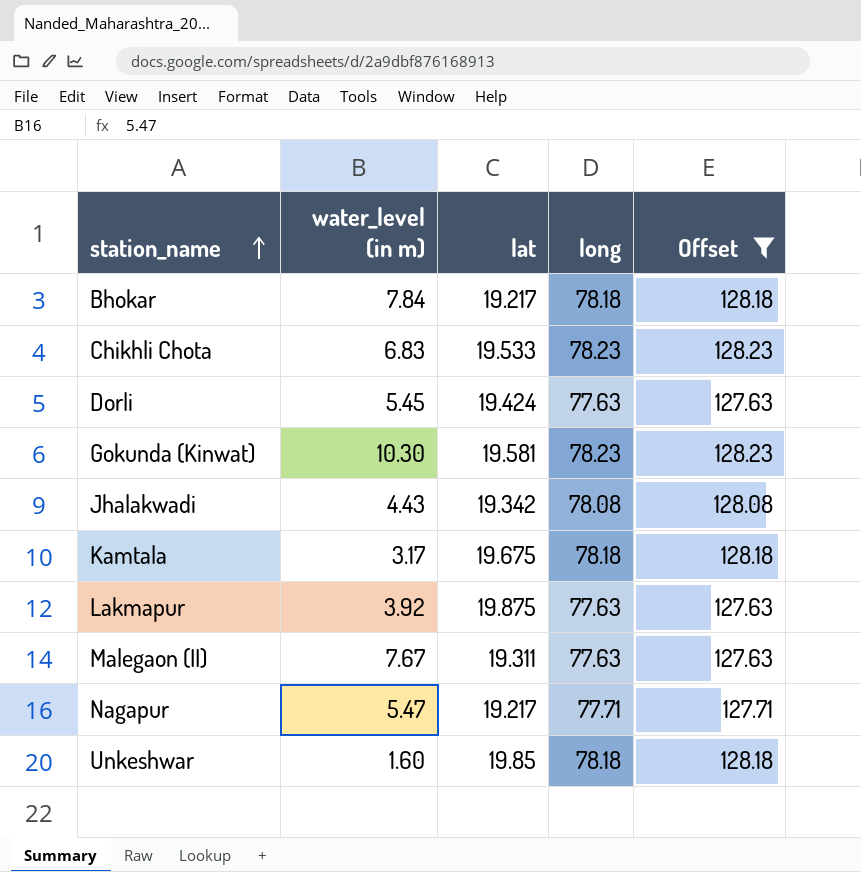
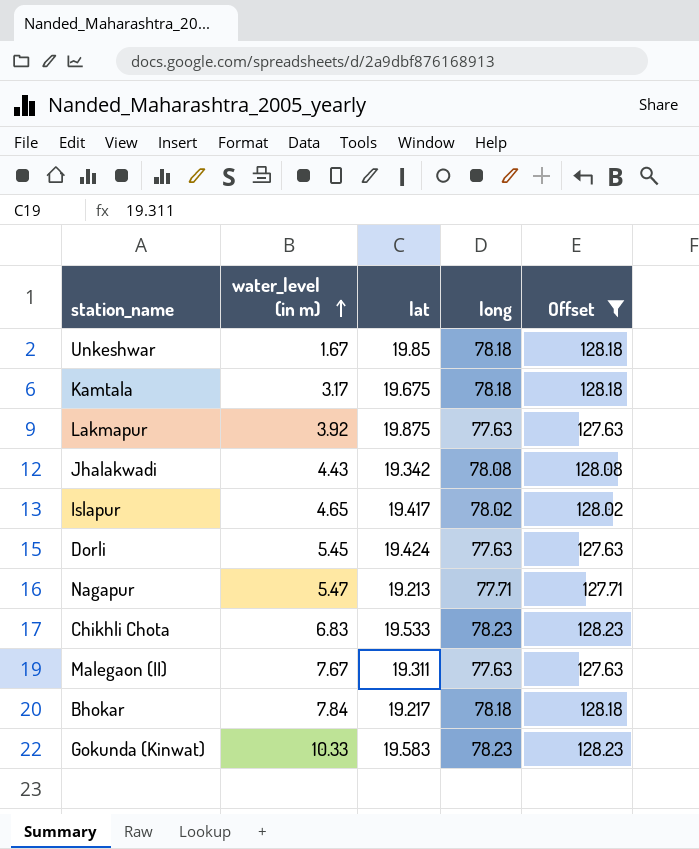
row order: station_name ascending -> water_level (in m) ascending
Unkeshwar | water_level (in m): 1.60 -> 1.67
row Islapur: none -> 4.65 | 19.417 | 78.02 | 128.02
Nagapur | lat: 19.217 -> 19.213
Gokunda (Kinwat) | water_level (in m): 10.30 -> 10.33
Gokunda (Kinwat) | lat: 19.581 -> 19.583

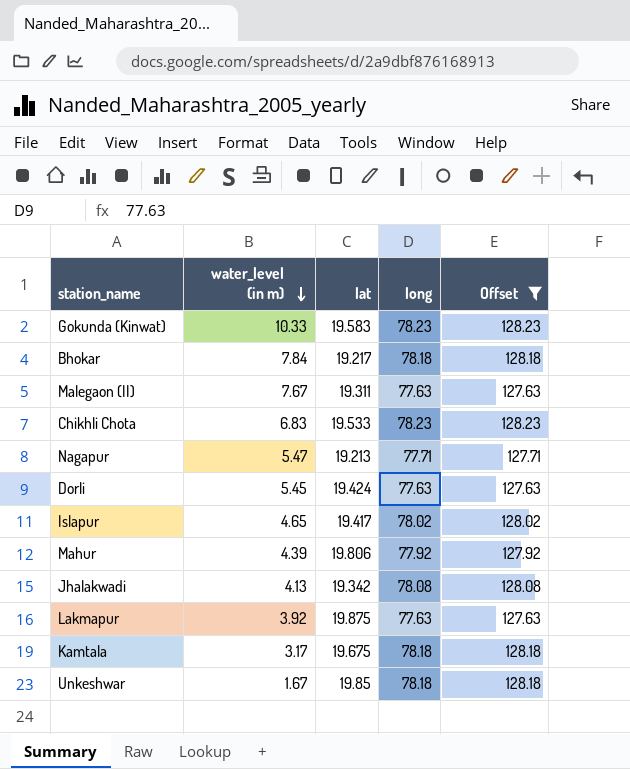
row order: water_level (in m) ascending -> water_level (in m) descending
row Mahur: none -> 4.39 | 19.806 | 77.92 | 127.92
Jhalakwadi | water_level (in m): 4.43 -> 4.13

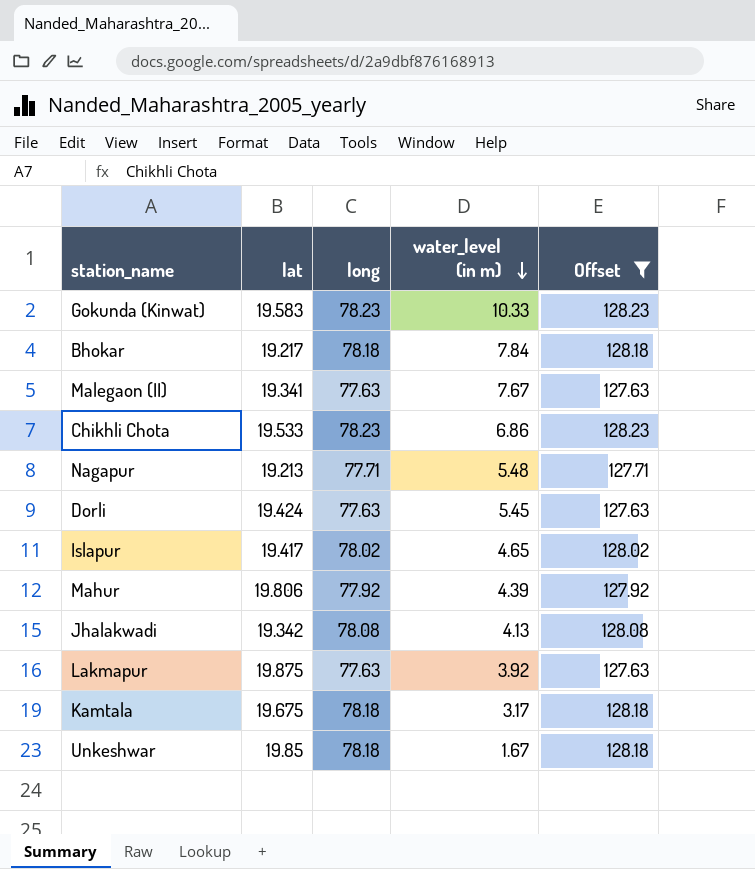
column water_level (in m) | position: 2 -> 4
Malegaon (II) | lat: 19.311 -> 19.341
Chikhli Chota | water_level (in m): 6.83 -> 6.86
Nagapur | water_level (in m): 5.47 -> 5.48

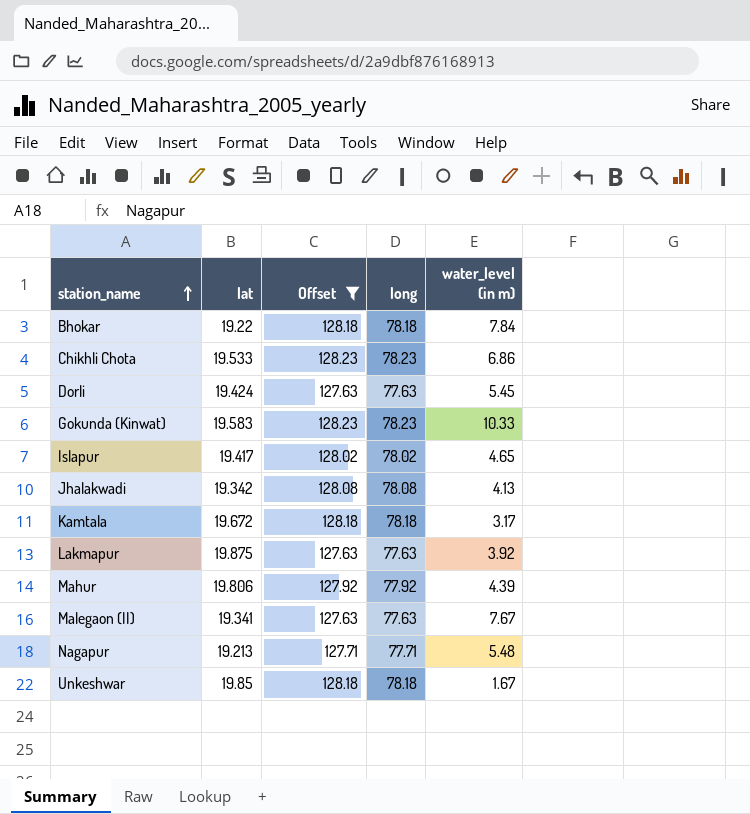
row order: water_level (in m) descending -> station_name ascending
column Offset | position: 5 -> 3
Bhokar | lat: 19.217 -> 19.22
Kamtala | lat: 19.675 -> 19.672

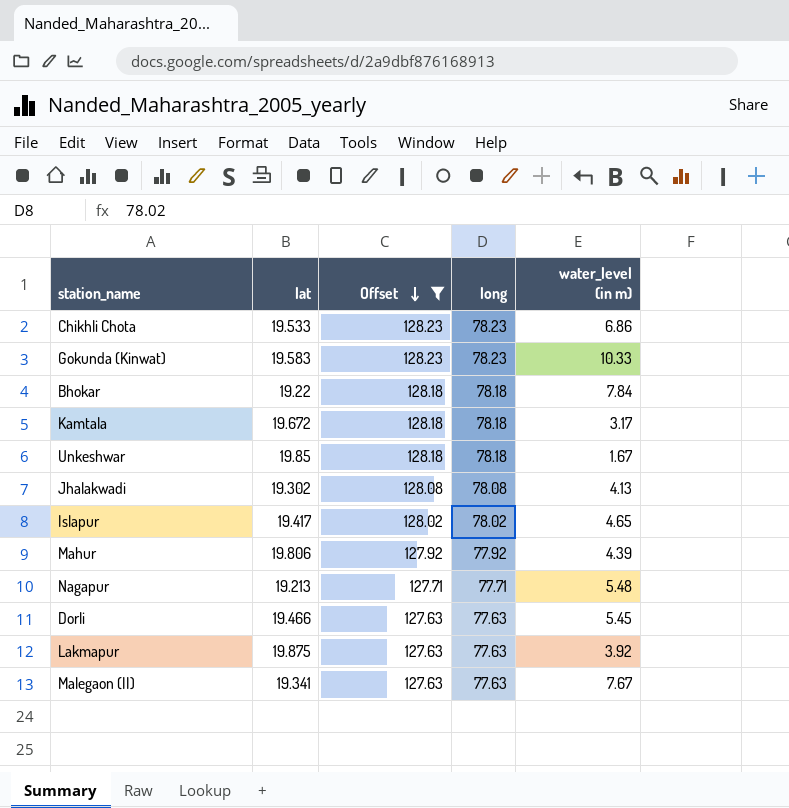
row order: station_name ascending -> Offset descending
Jhalakwadi | lat: 19.342 -> 19.302
Dorli | lat: 19.424 -> 19.466

